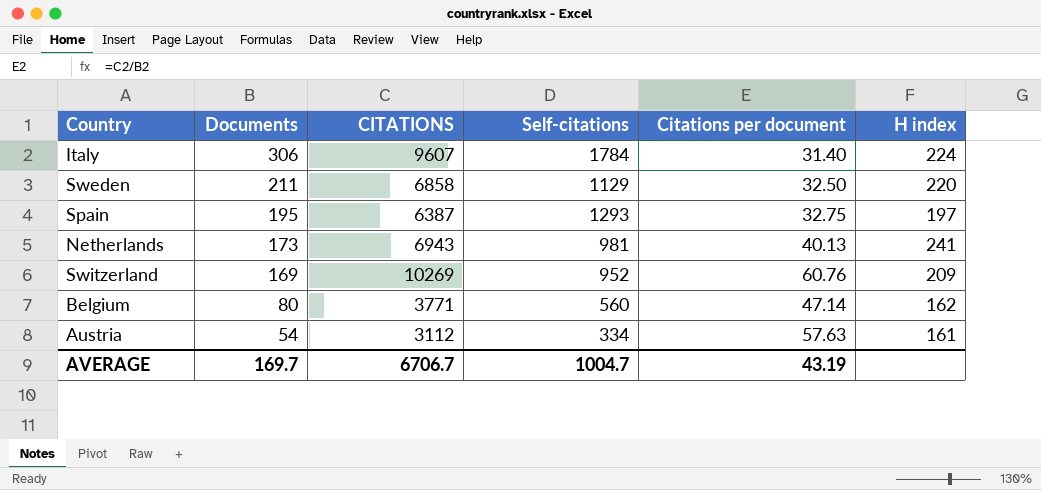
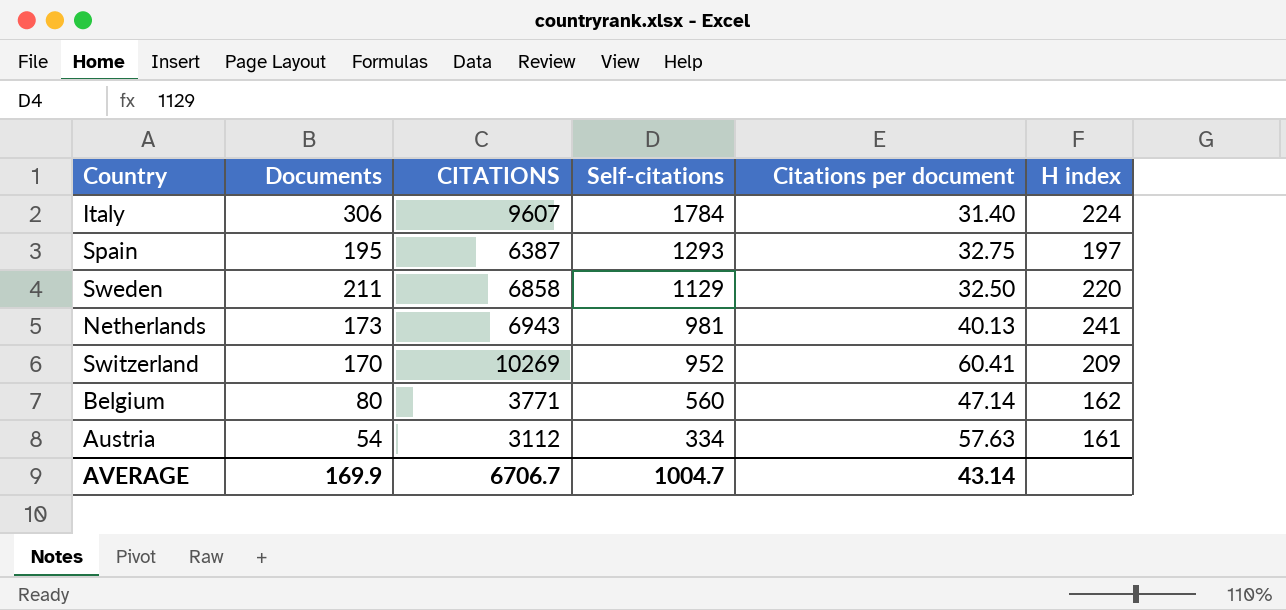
row order: Documents descending -> Self-citations descending
Switzerland | Documents: 169 -> 170
Switzerland | Citations per document: 60.76 -> 60.41
AVERAGE | Documents: 169.7 -> 169.9
AVERAGE | Citations per document: 43.19 -> 43.14

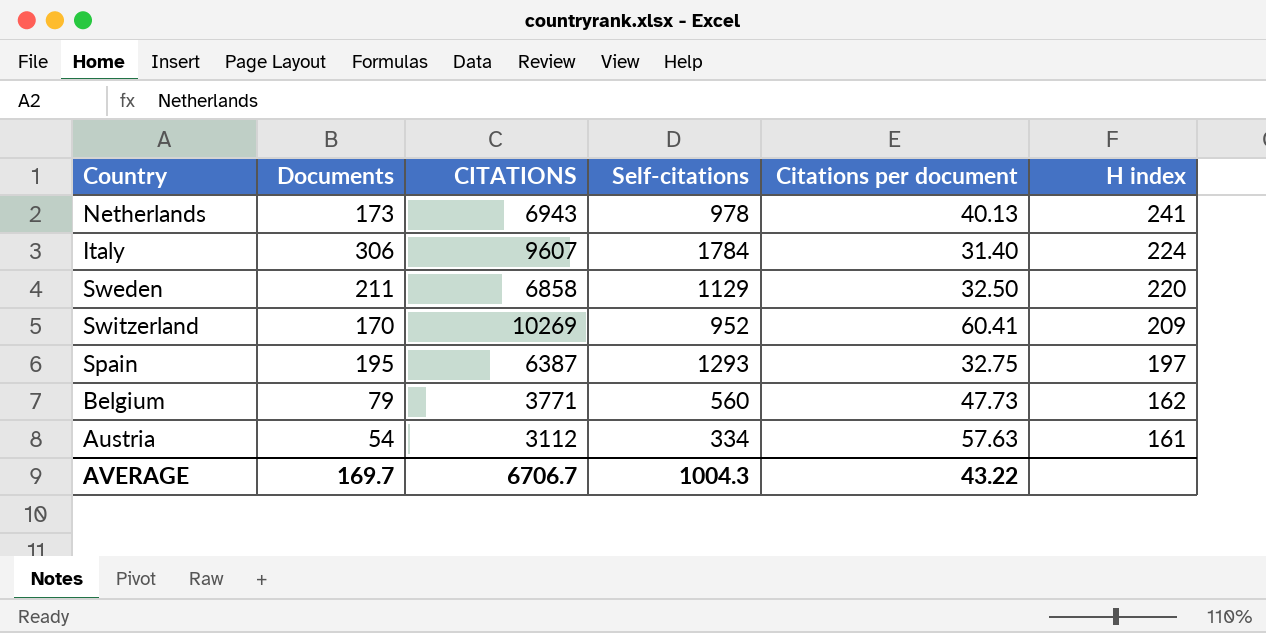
row order: Self-citations descending -> H index descending
Netherlands | Self-citations: 981 -> 978
Belgium | Documents: 80 -> 79
Belgium | Citations per document: 47.14 -> 47.73
AVERAGE | Documents: 169.9 -> 169.7
AVERAGE | Self-citations: 1004.7 -> 1004.3
AVERAGE | Citations per document: 43.14 -> 43.22

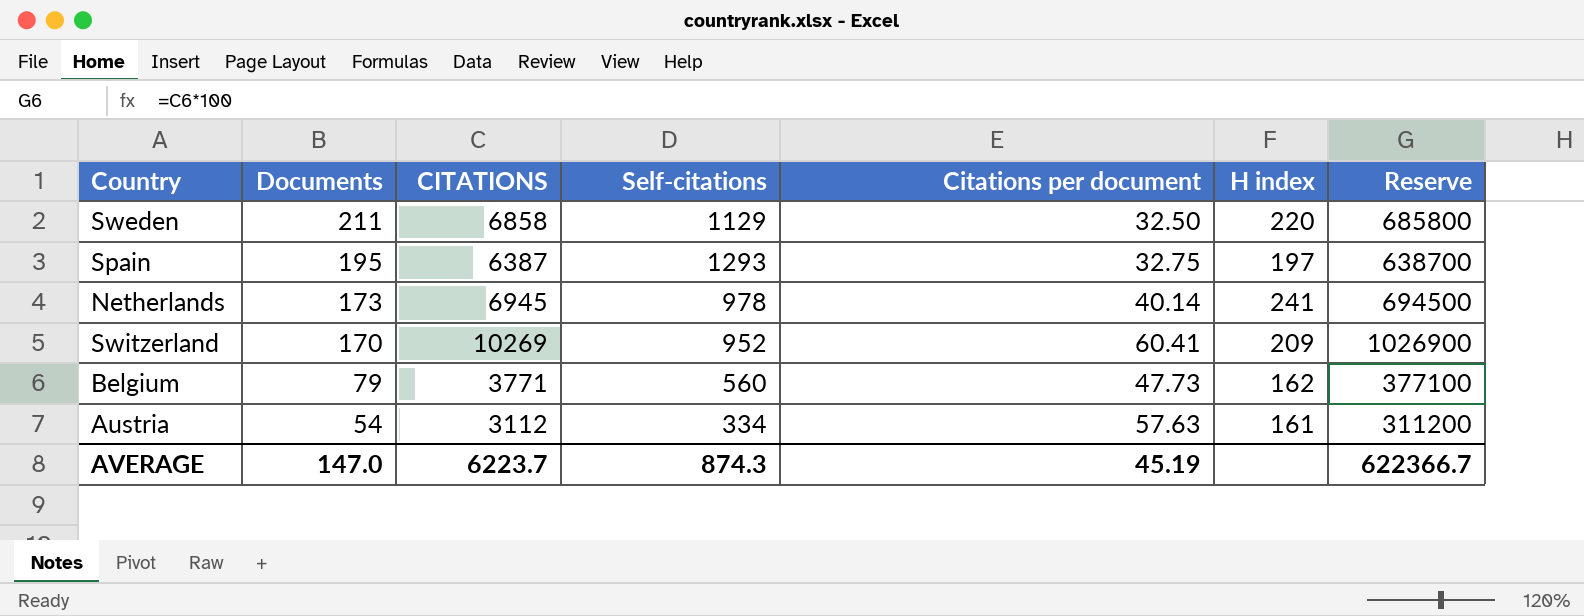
row order: H index descending -> Documents descending
column Reserve | formula: none -> [CITATIONS] * 100
row Italy: 306 | 9607 | 1784 | 31.40 | 224 -> none
Netherlands | CITATIONS: 6943 -> 6945
Netherlands | Citations per document: 40.13 -> 40.14
AVERAGE | Documents: 169.7 -> 147.0
AVERAGE | CITATIONS: 6706.7 -> 6223.7
AVERAGE | Self-citations: 1004.3 -> 874.3
AVERAGE | Citations per document: 43.22 -> 45.19

